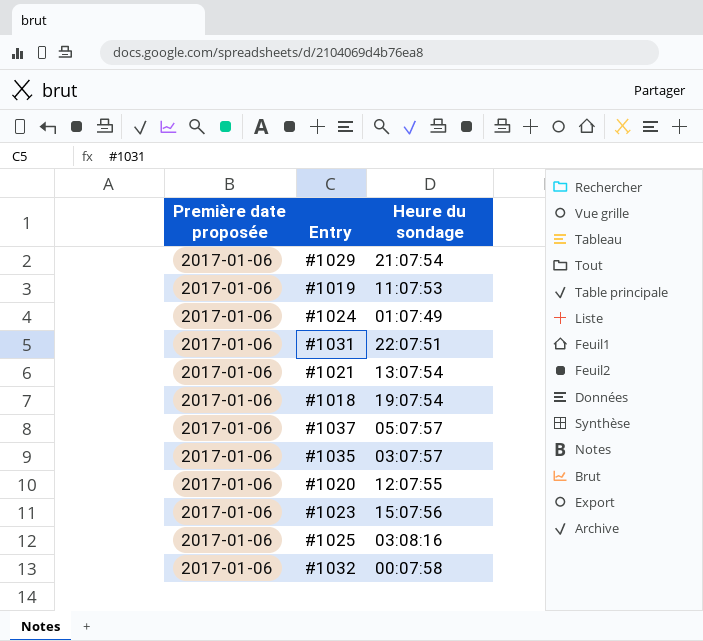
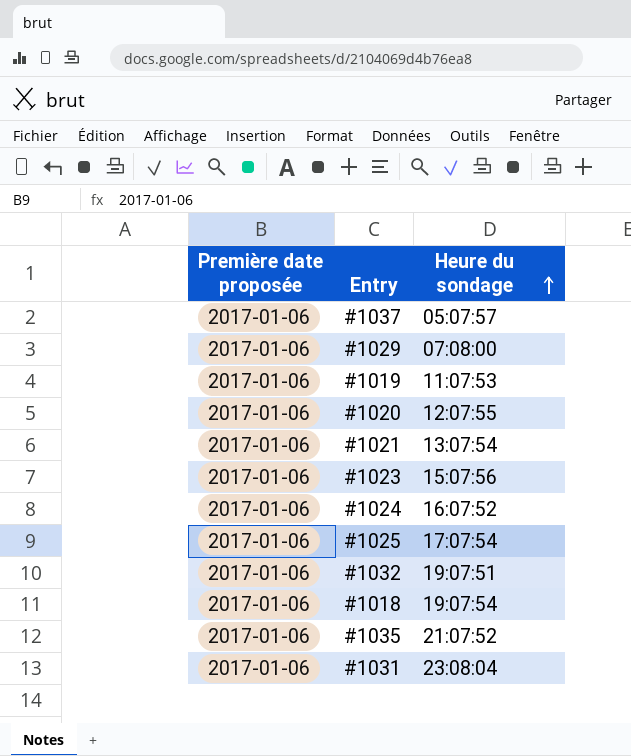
row order: none -> Heure du sondage ascending
#1029 | Heure du sondage: 21:07:54 -> 07:08:00
#1024 | Heure du sondage: 01:07:49 -> 16:07:52
#1025 | Heure du sondage: 03:08:16 -> 17:07:54
#1032 | Heure du sondage: 00:07:58 -> 19:07:51
#1035 | Heure du sondage: 03:07:57 -> 21:07:52
#1031 | Heure du sondage: 22:07:51 -> 23:08:04

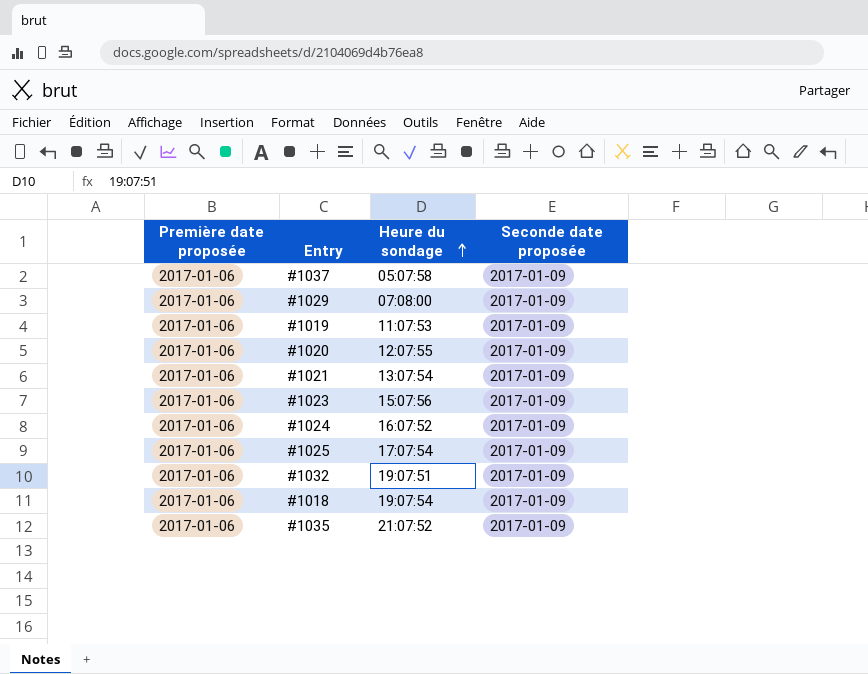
column Seconde date proposée | position: none -> 4
row #1031: 2017-01-06 | 23:08:04 -> none
#1037 | Heure du sondage: 05:07:57 -> 05:07:58

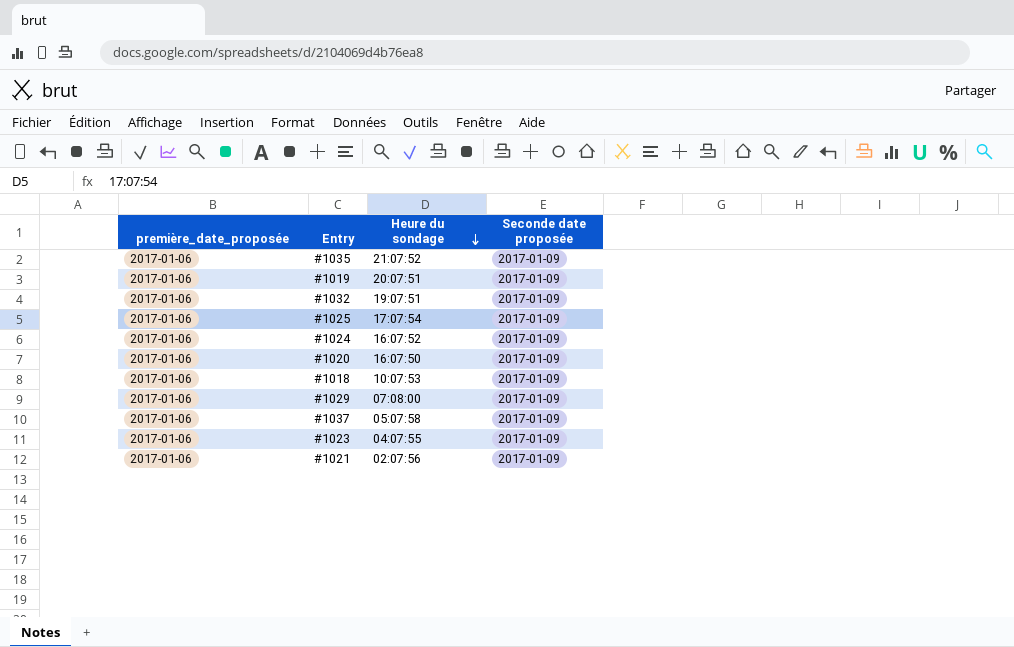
row order: Heure du sondage ascending -> Heure du sondage descending
column name: Première date proposée -> première_date_proposée
#1019 | Heure du sondage: 11:07:53 -> 20:07:51
#1020 | Heure du sondage: 12:07:55 -> 16:07:50
#1018 | Heure du sondage: 19:07:54 -> 10:07:53
#1023 | Heure du sondage: 15:07:56 -> 04:07:55
#1021 | Heure du sondage: 13:07:54 -> 02:07:56

